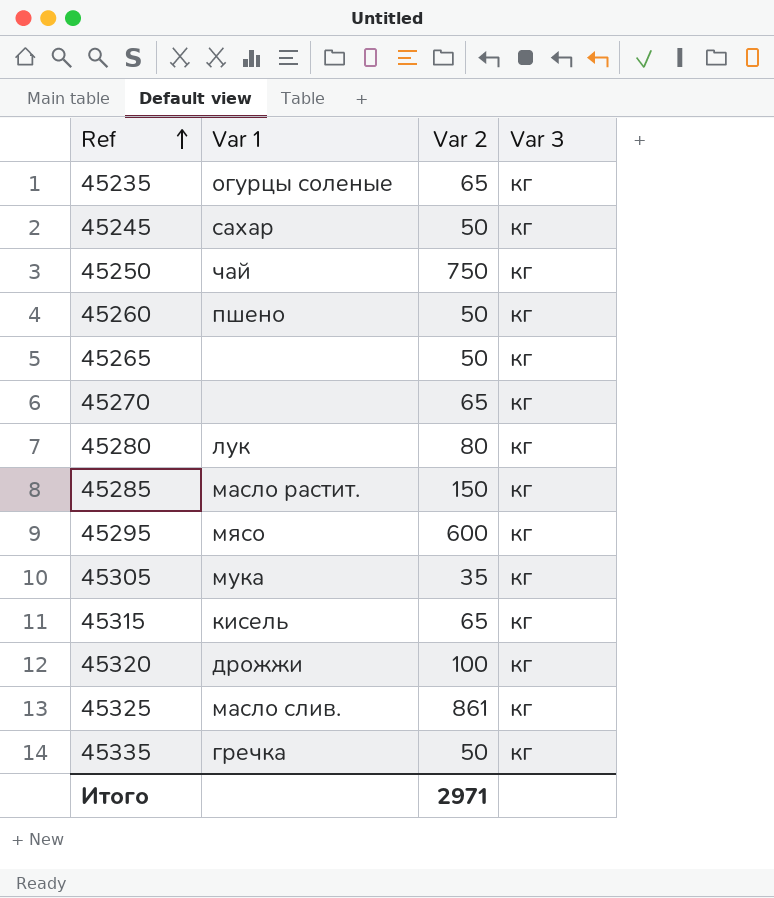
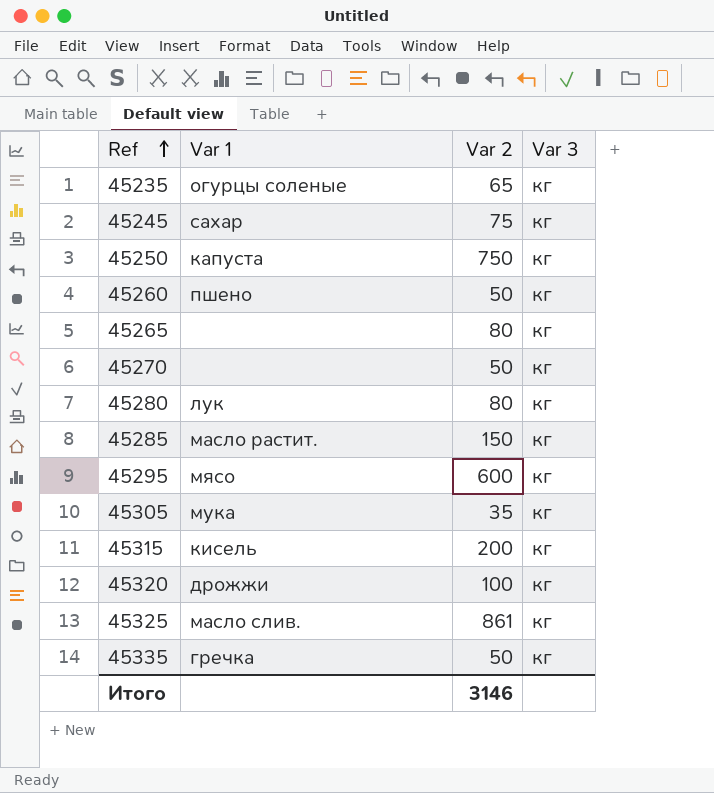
45245 | Var 2: 50 -> 75
45250 | Var 1: чай -> капуста
45265 | Var 2: 50 -> 80
45270 | Var 2: 65 -> 50
45315 | Var 2: 65 -> 200
Итого | Var 2: 2971 -> 3146

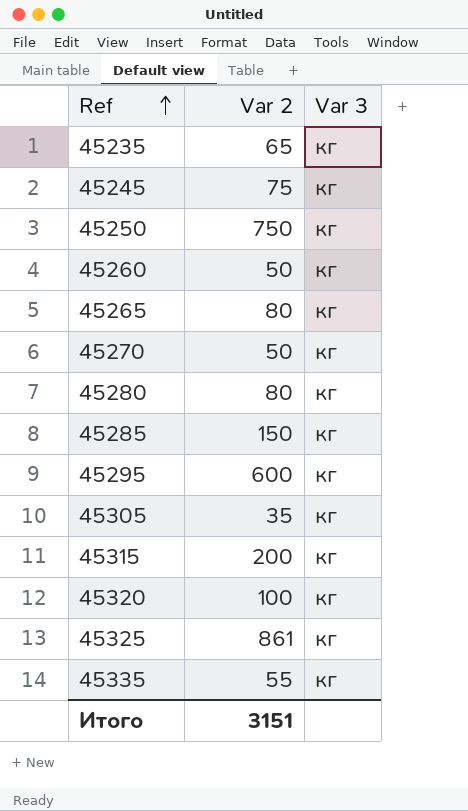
column Var 1 | position: 2 -> none
45335 | Var 2: 50 -> 55
Итого | Var 2: 3146 -> 3151

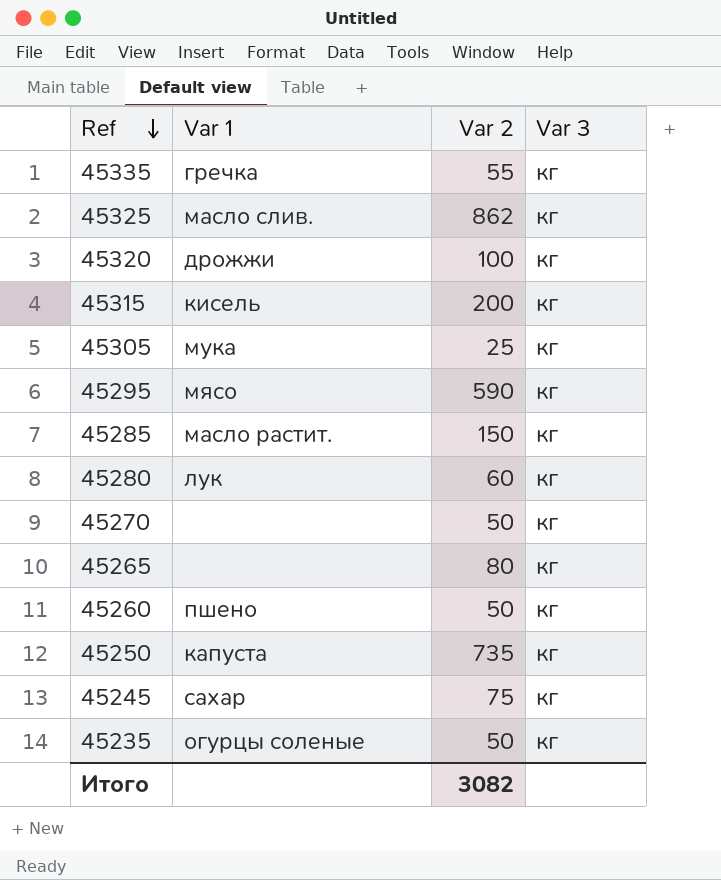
row order: Ref ascending -> Ref descending
column Var 1 | position: none -> 2
45325 | Var 2: 861 -> 862
45305 | Var 2: 35 -> 25
45295 | Var 2: 600 -> 590
45280 | Var 2: 80 -> 60
45250 | Var 2: 750 -> 735
45235 | Var 2: 65 -> 50
Итого | Var 2: 3151 -> 3082

